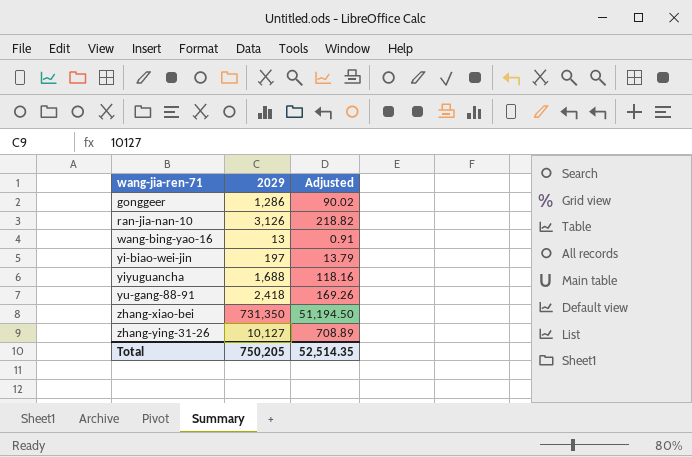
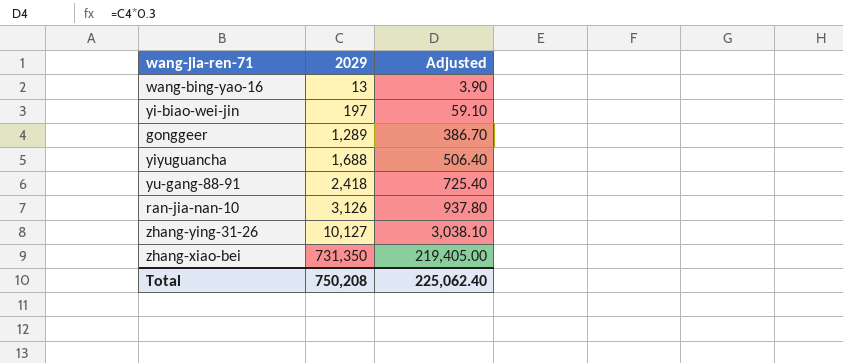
row order: wang-jia-ren-71 ascending -> 2029 ascending
column Adjusted | formula: [2029] * 0.07 -> [2029] * 0.3
gonggeer | 2029: 1,286 -> 1,289
Total | 2029: 750,205 -> 750,208
Total | Adjusted: 52,514.35 -> 225,062.40

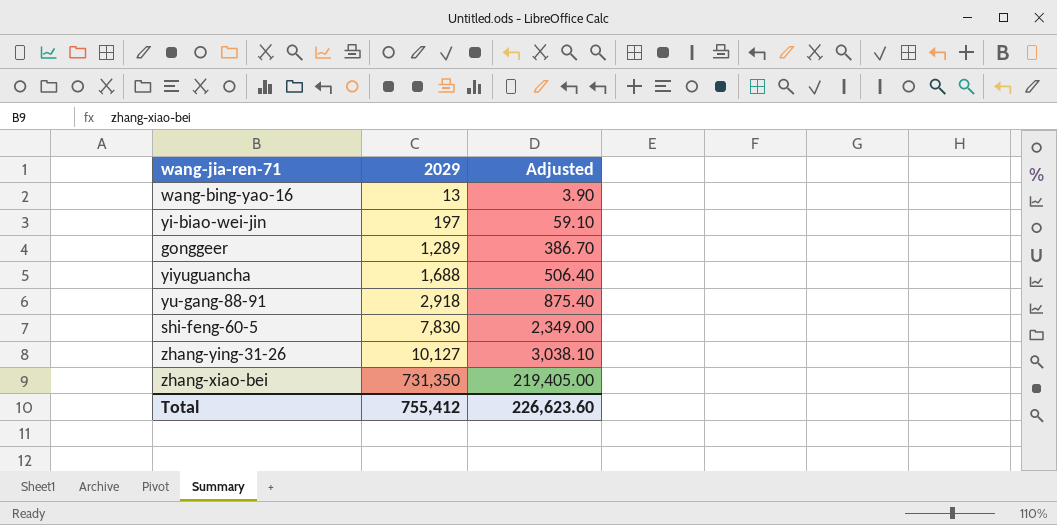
row ran-jia-nan-10: 3,126 | 937.80 -> none
yu-gang-88-91 | 2029: 2,418 -> 2,918
yu-gang-88-91 | Adjusted: 725.40 -> 875.40
row shi-feng-60-5: none -> 7,830 | 2,349.00
Total | 2029: 750,208 -> 755,412
Total | Adjusted: 225,062.40 -> 226,623.60

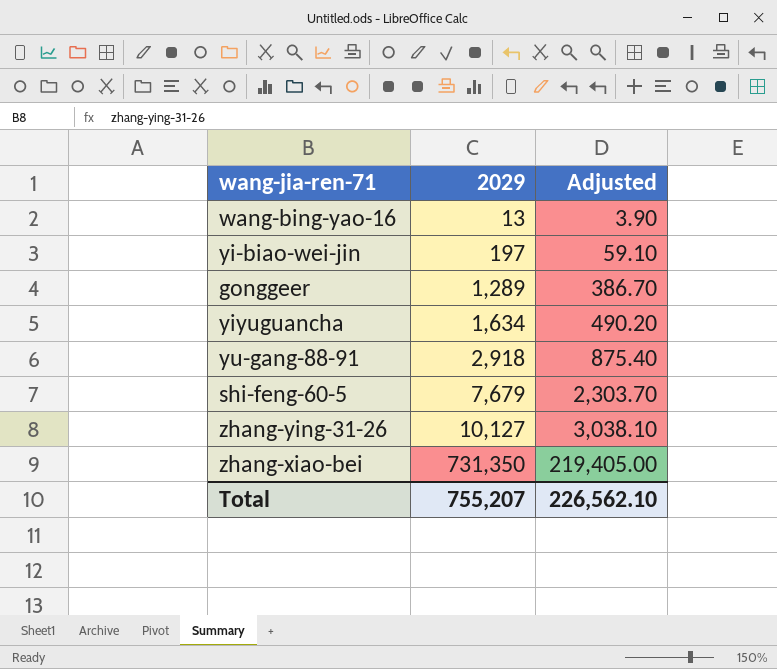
yiyuguancha | 2029: 1,688 -> 1,634
yiyuguancha | Adjusted: 506.40 -> 490.20
shi-feng-60-5 | 2029: 7,830 -> 7,679
shi-feng-60-5 | Adjusted: 2,349.00 -> 2,303.70
Total | 2029: 755,412 -> 755,207
Total | Adjusted: 226,623.60 -> 226,562.10

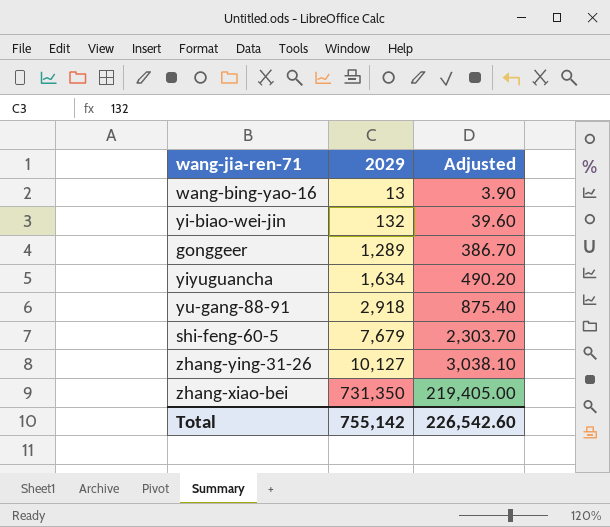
yi-biao-wei-jin | 2029: 197 -> 132
yi-biao-wei-jin | Adjusted: 59.10 -> 39.60
Total | 2029: 755,207 -> 755,142
Total | Adjusted: 226,562.10 -> 226,542.60

